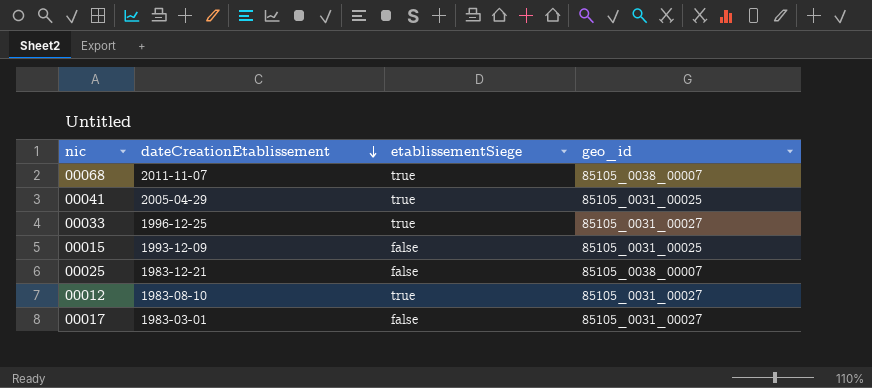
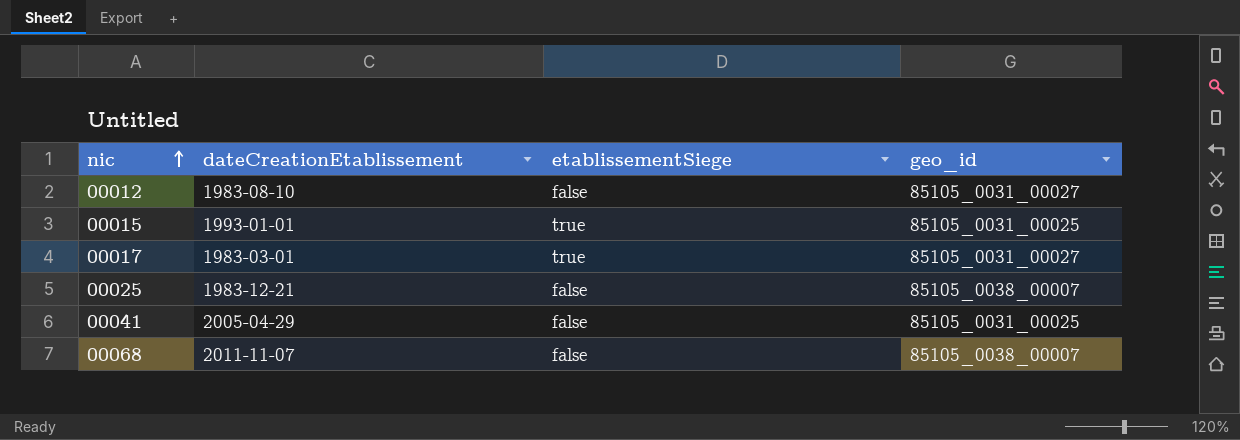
row order: dateCreationEtablissement descending -> nic ascending
row 00033: 1996-12-25 | true | 85105_0031_00027 -> none
00012 | etablissementSiege: true -> false
00015 | dateCreationEtablissement: 1993-12-09 -> 1993-01-01
00015 | etablissementSiege: false -> true
00017 | etablissementSiege: false -> true
00041 | etablissementSiege: true -> false
00068 | etablissementSiege: true -> false

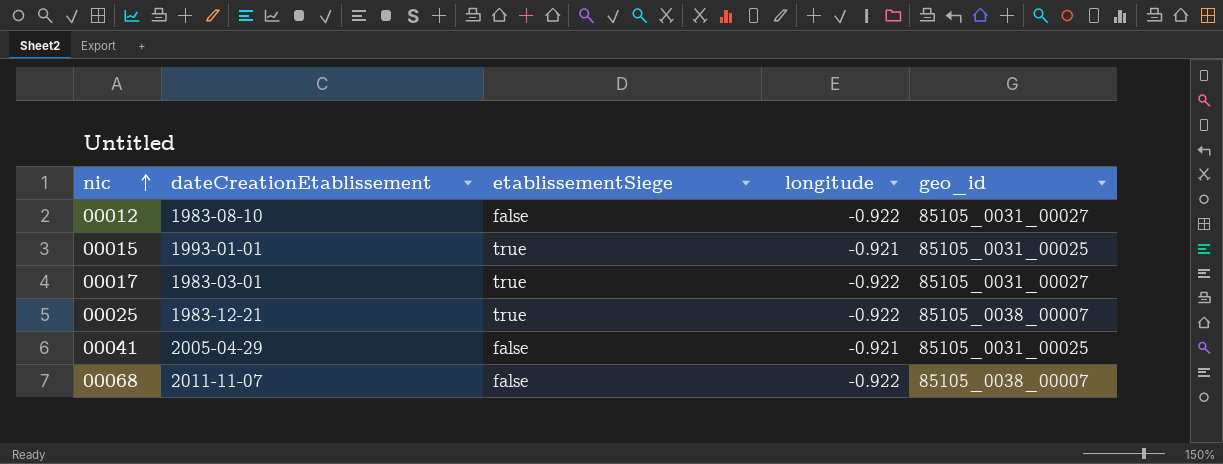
column longitude | position: none -> 4
00025 | etablissementSiege: false -> true

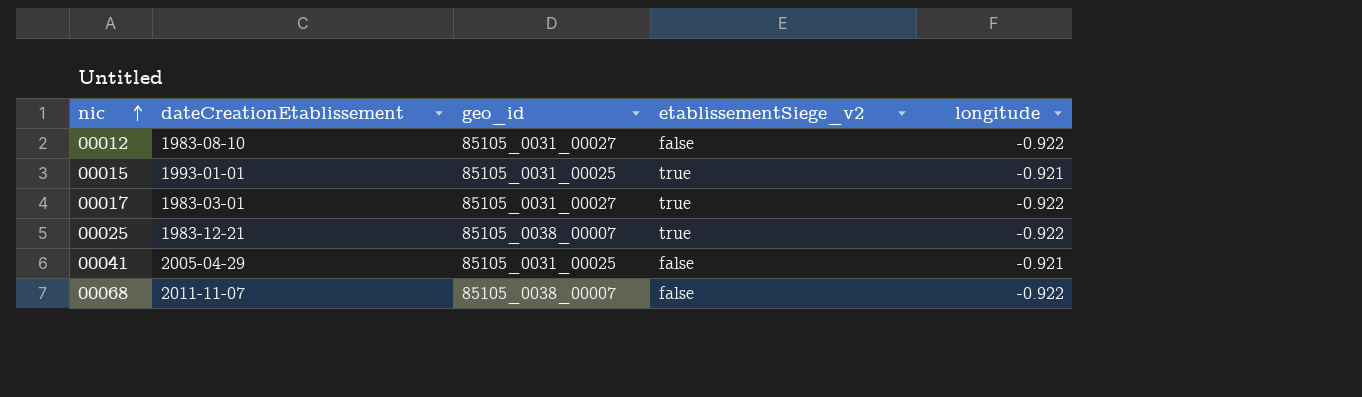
column geo_id | position: 5 -> 3
column name: etablissementSiege -> etablissementSiege_v2

